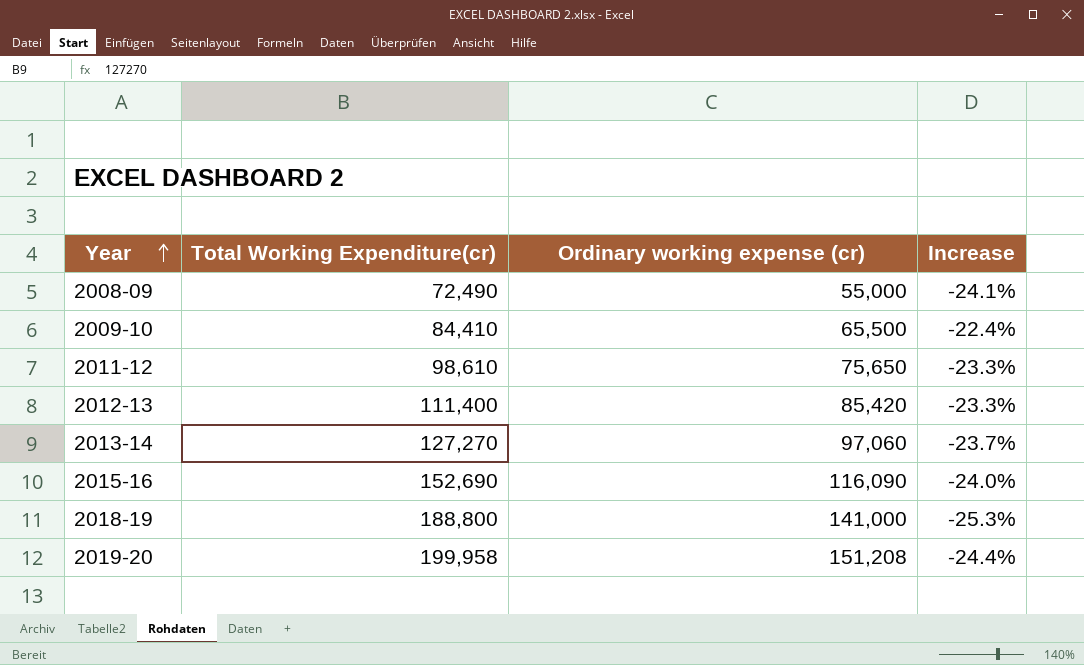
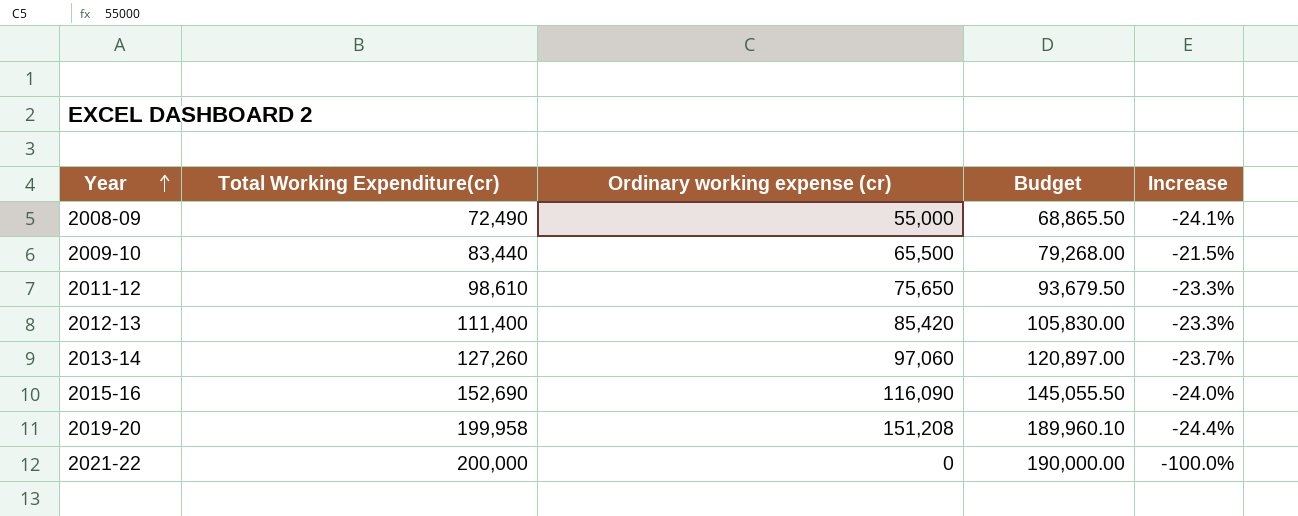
column Budget | formula: none -> [Total Working Expenditure(cr)] * 0.95
row 2018-19: 188,800 | 141,000 | -25.3% -> none
2009-10 | Total Working Expenditure(cr): 84,410 -> 83,440
2009-10 | Increase: -22.4% -> -21.5%
2013-14 | Total Working Expenditure(cr): 127,270 -> 127,260
row 2021-22: none -> 200,000 | 0 | 190,000.00 | -100.0%

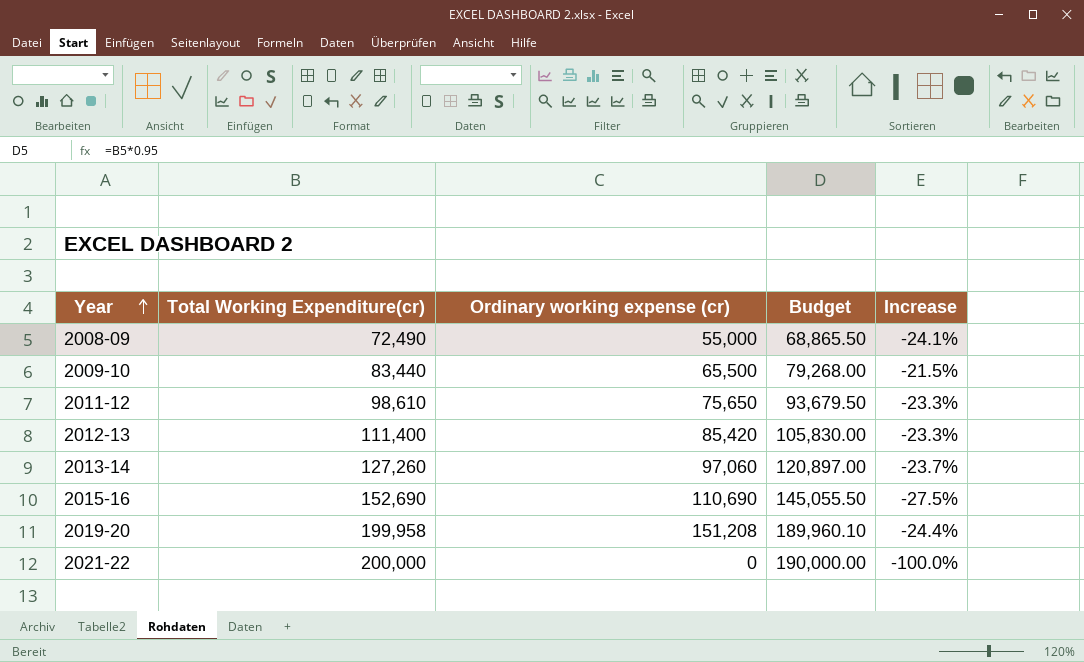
2015-16 | Ordinary working expense (cr): 116,090 -> 110,690
2015-16 | Increase: -24.0% -> -27.5%

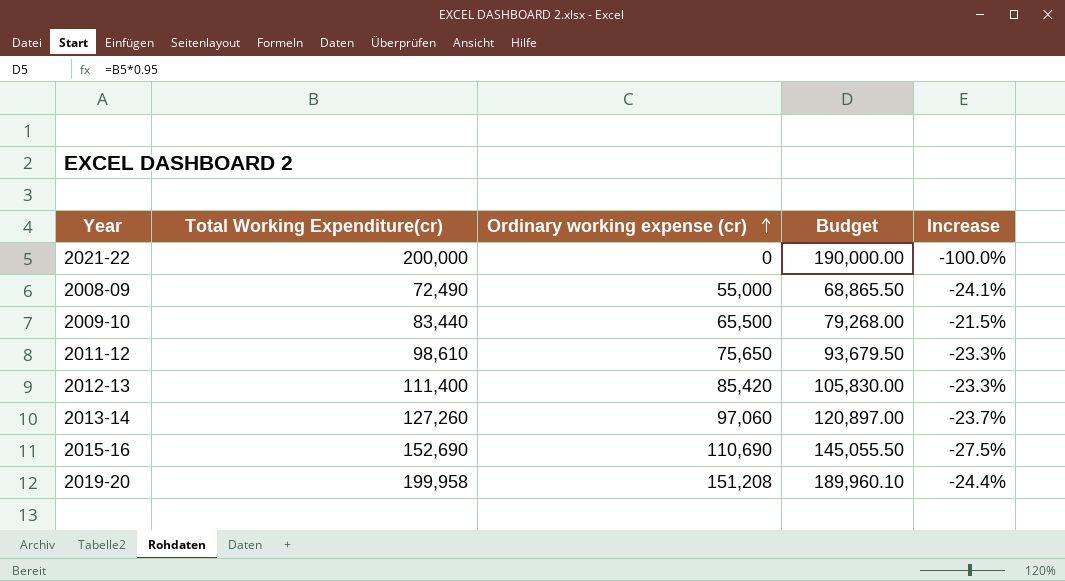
row order: Year ascending -> Ordinary working expense (cr) ascending

